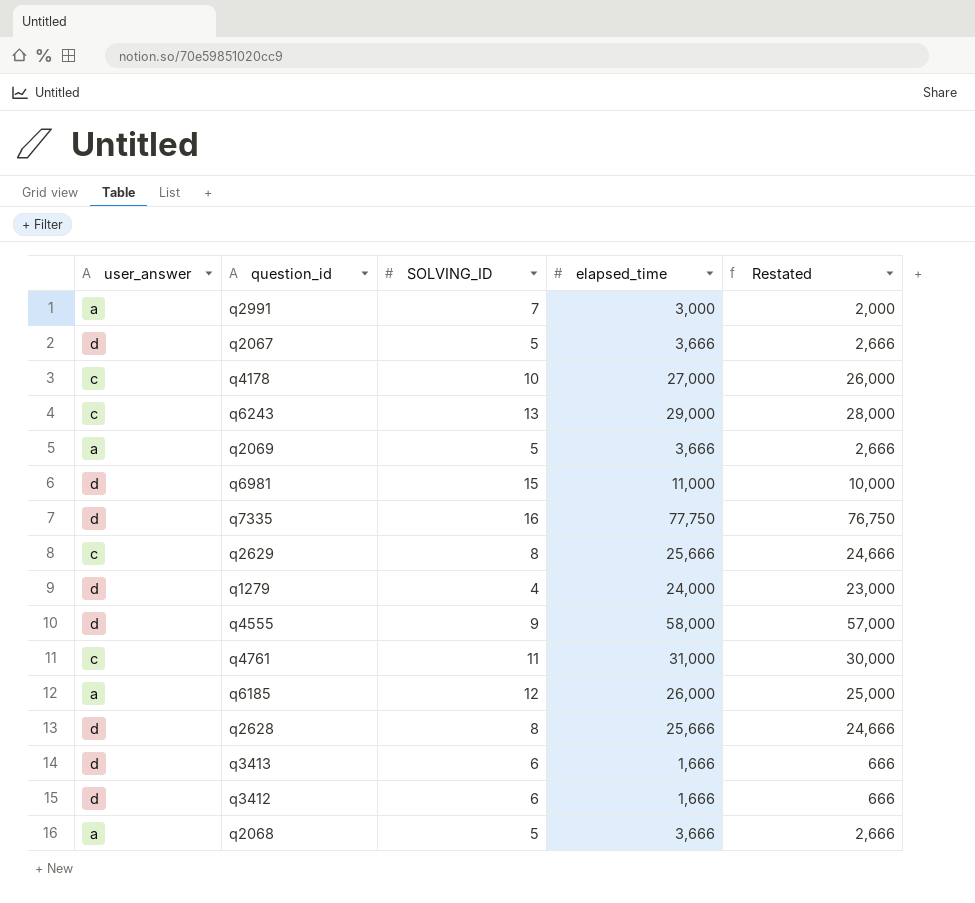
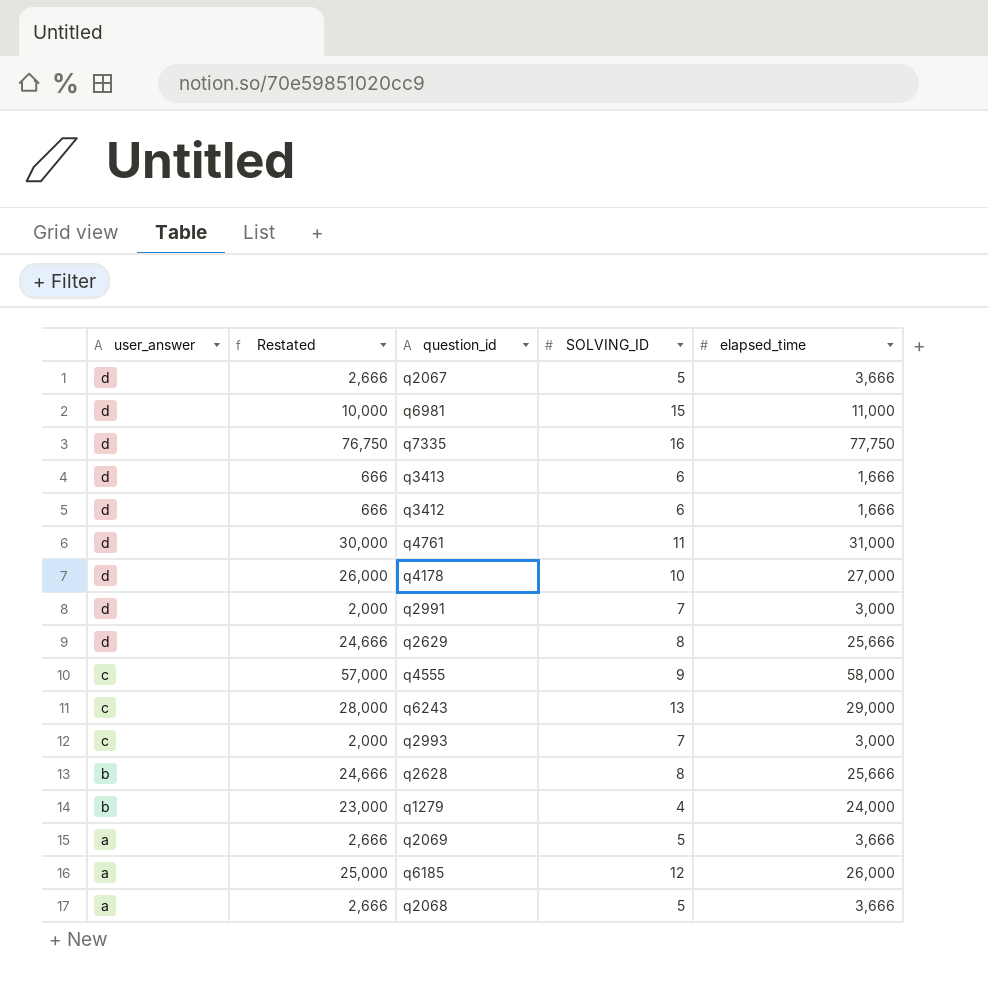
row order: none -> user_answer descending
column Restated | position: 5 -> 2
q4761 | user_answer: c -> d
q4178 | user_answer: c -> d
q2991 | user_answer: a -> d
q2629 | user_answer: c -> d
q4555 | user_answer: d -> c
row q2993: none -> c | 2,000 | 7 | 3,000
q2628 | user_answer: d -> b
q1279 | user_answer: d -> b

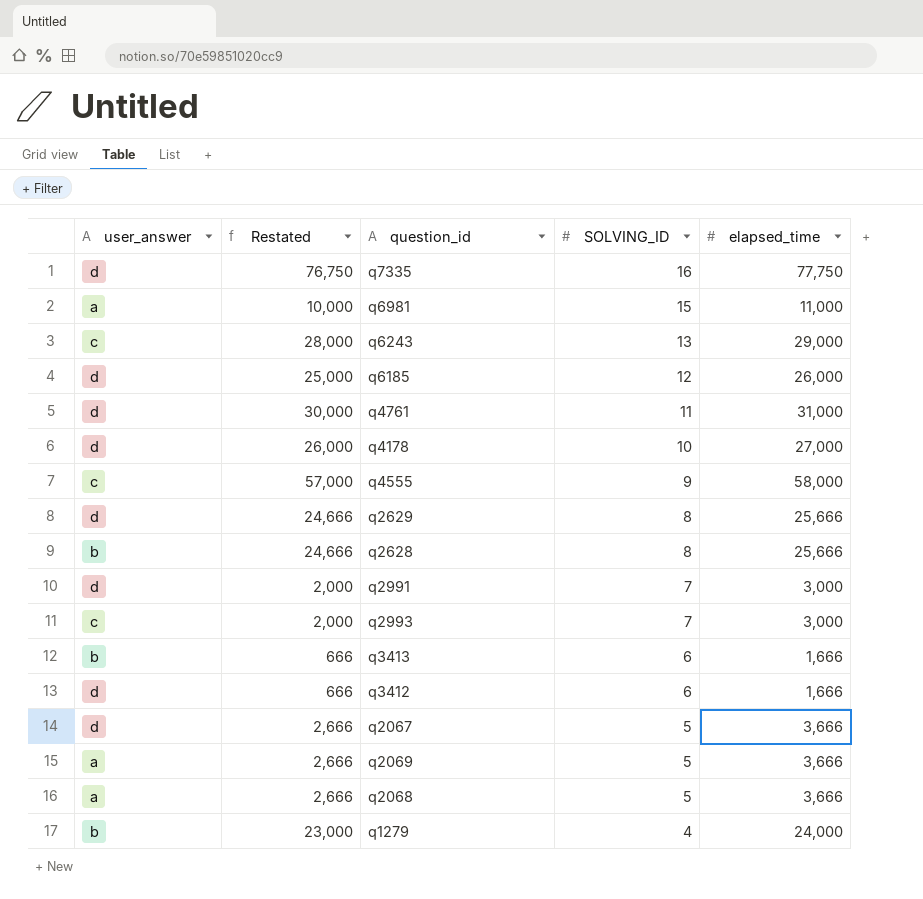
row order: user_answer descending -> SOLVING_ID descending
q6981 | user_answer: d -> a
q6185 | user_answer: a -> d
q3413 | user_answer: d -> b

